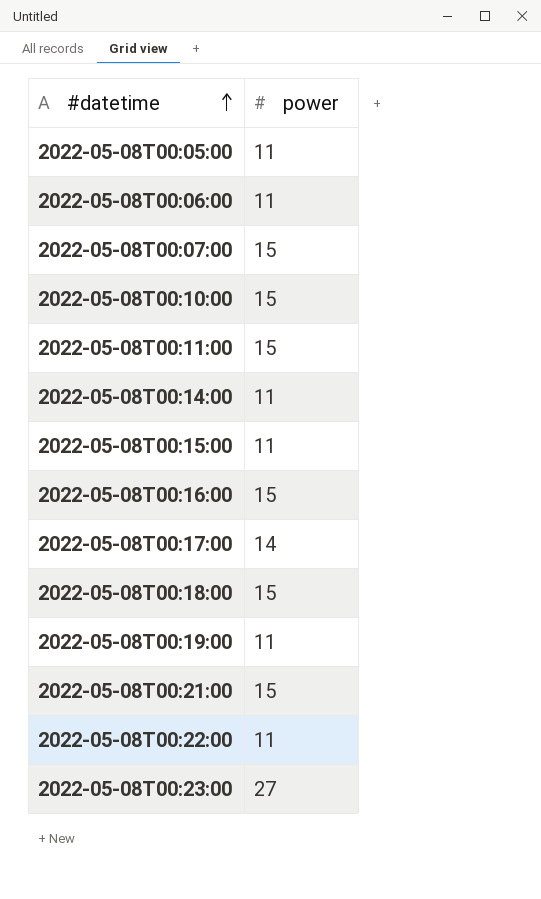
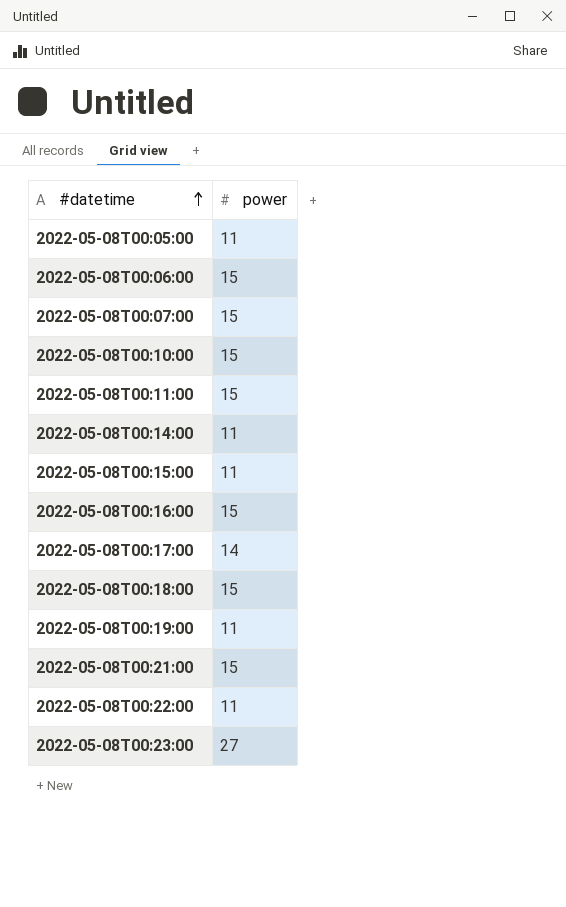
2022-05-08T00:06:00 | power: 11 -> 15

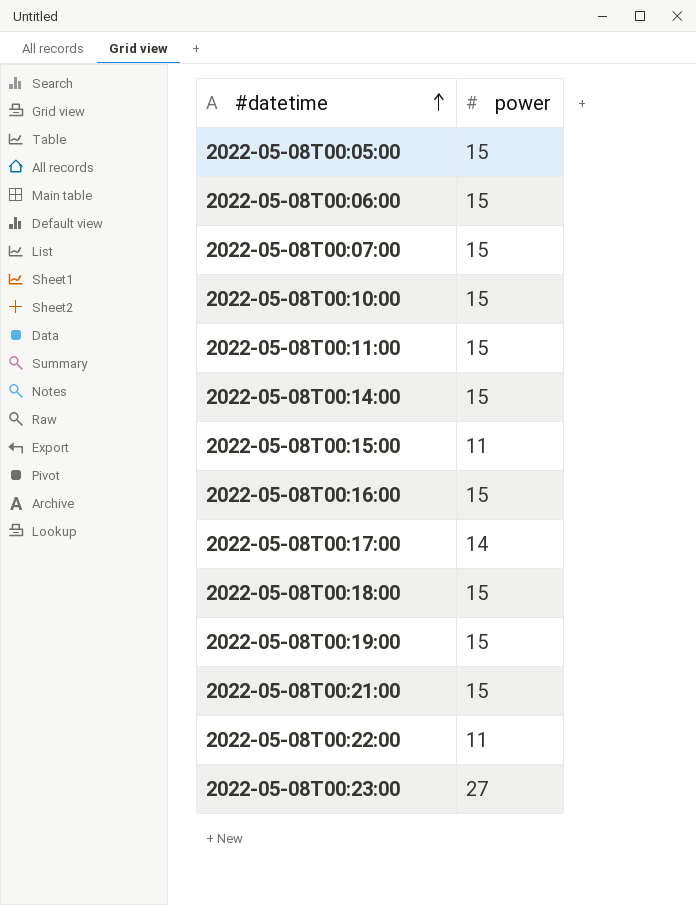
2022-05-08T00:05:00 | power: 11 -> 15
2022-05-08T00:14:00 | power: 11 -> 15
2022-05-08T00:19:00 | power: 11 -> 15

